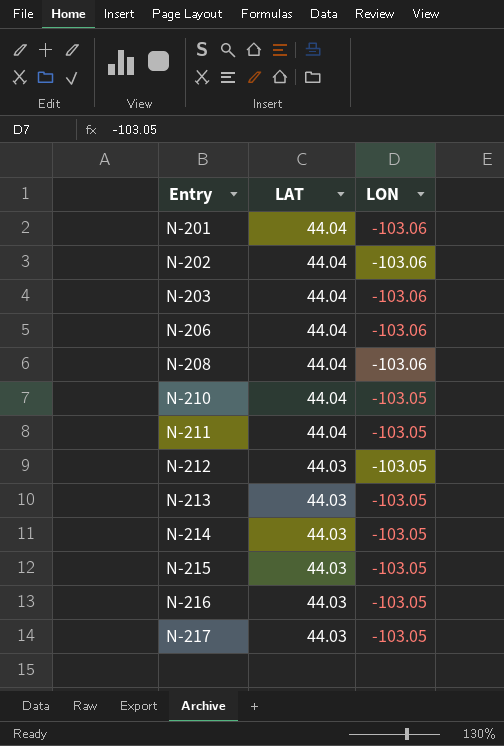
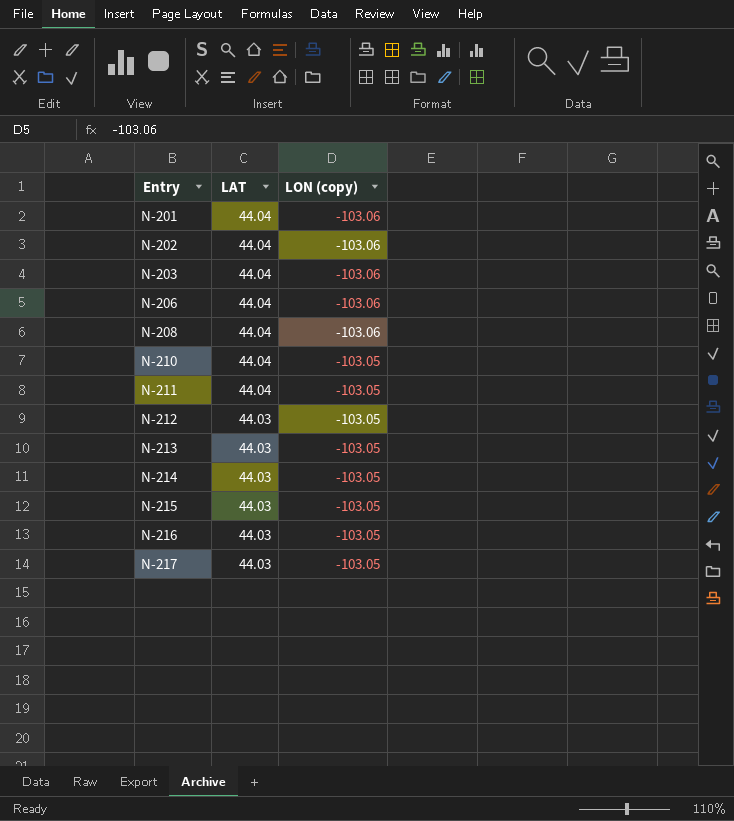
column name: LON -> LON (copy)

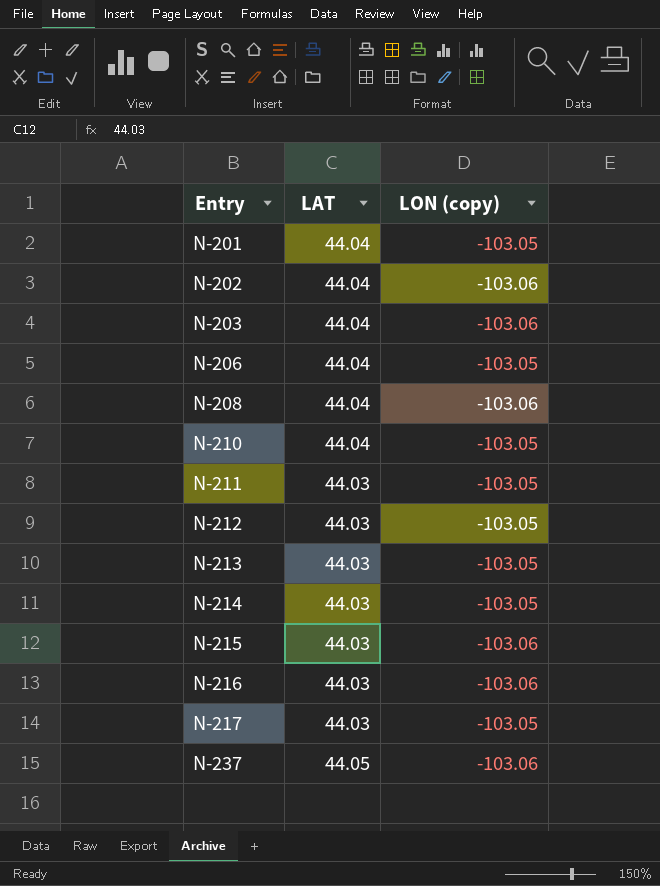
N-201 | LON (copy): -103.06 -> -103.05
N-206 | LON (copy): -103.06 -> -103.05
N-211 | LAT: 44.04 -> 44.03
N-215 | LON (copy): -103.05 -> -103.06
N-216 | LON (copy): -103.05 -> -103.06
row N-237: none -> 44.05 | -103.06

